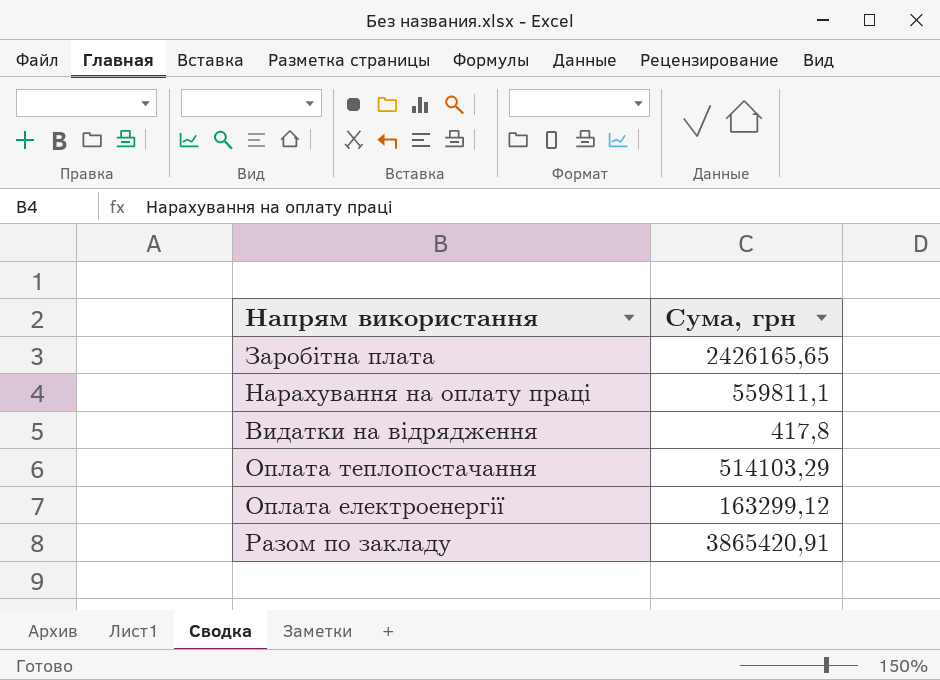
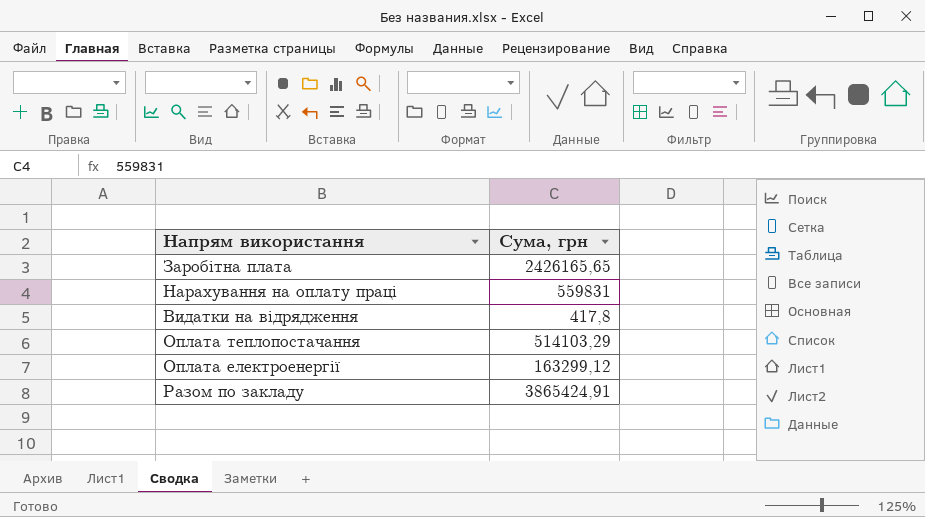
Нарахування на оплату праці | Сума, грн: 559811,1 -> 559831
Разом по закладу | Сума, грн: 3865420,91 -> 3865424,91

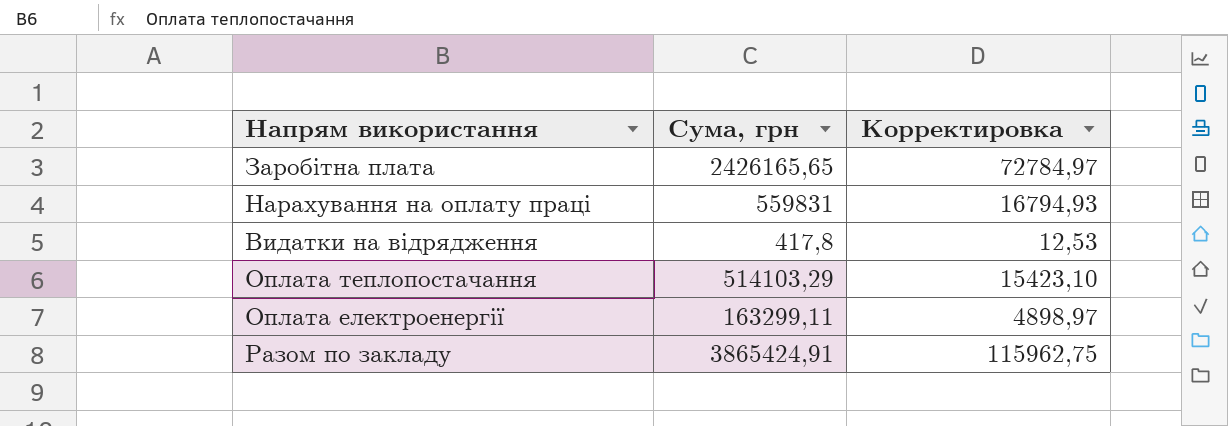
column Корректировка | formula: none -> [Сума, грн] * 0,03
Оплата електроенергії | Сума, грн: 163299,12 -> 163299,11

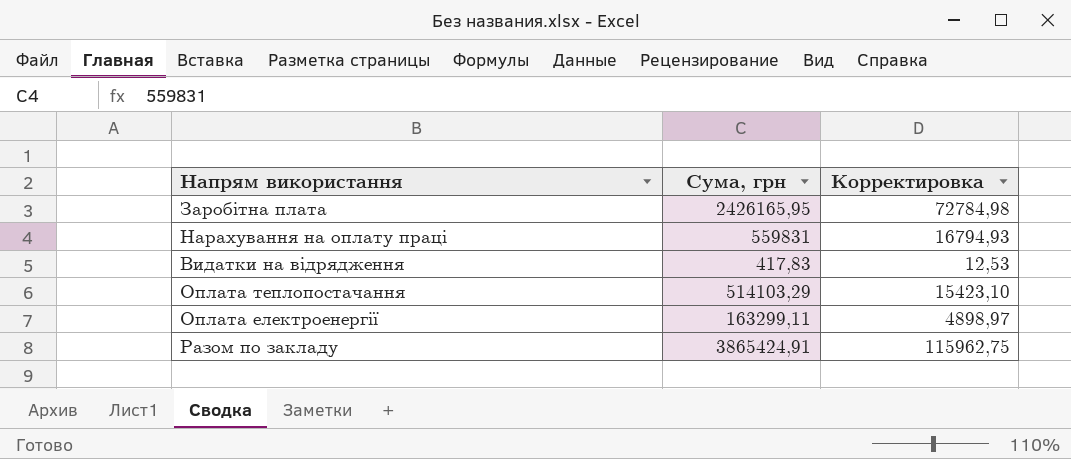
Заробітна плата | Сума, грн: 2426165,65 -> 2426165,95
Заробітна плата | Корректировка: 72784,97 -> 72784,98
Видатки на відрядження | Сума, грн: 417,8 -> 417,83

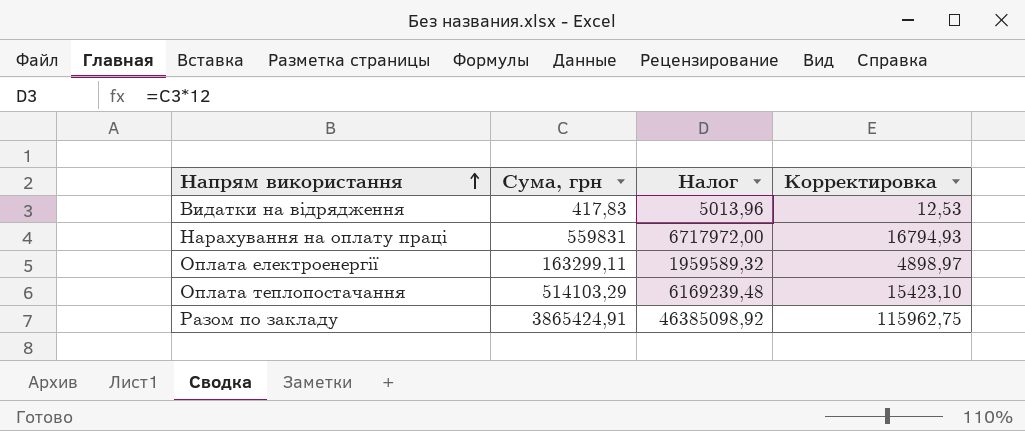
row order: none -> Напрям використання ascending
column Налог | formula: none -> [Сума, грн] * 12
row Заробітна плата: 2426165,95 | 72784,98 -> none

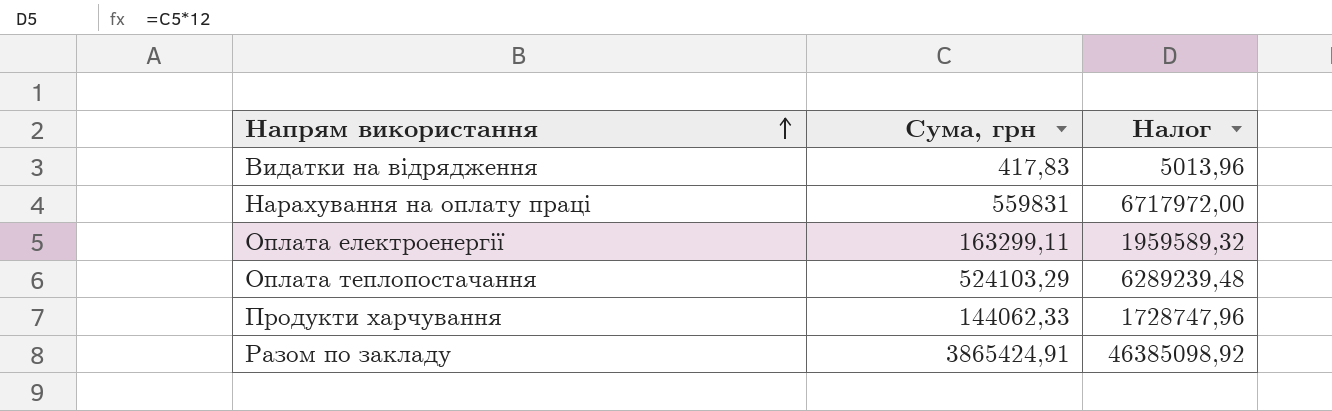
column Корректировка | formula: [Сума, грн] * 0,03 -> none
Оплата теплопостачання | Сума, грн: 514103,29 -> 524103,29
Оплата теплопостачання | Налог: 6169239,48 -> 6289239,48
row Продукти харчування: none -> 144062,33 | 1728747,96

